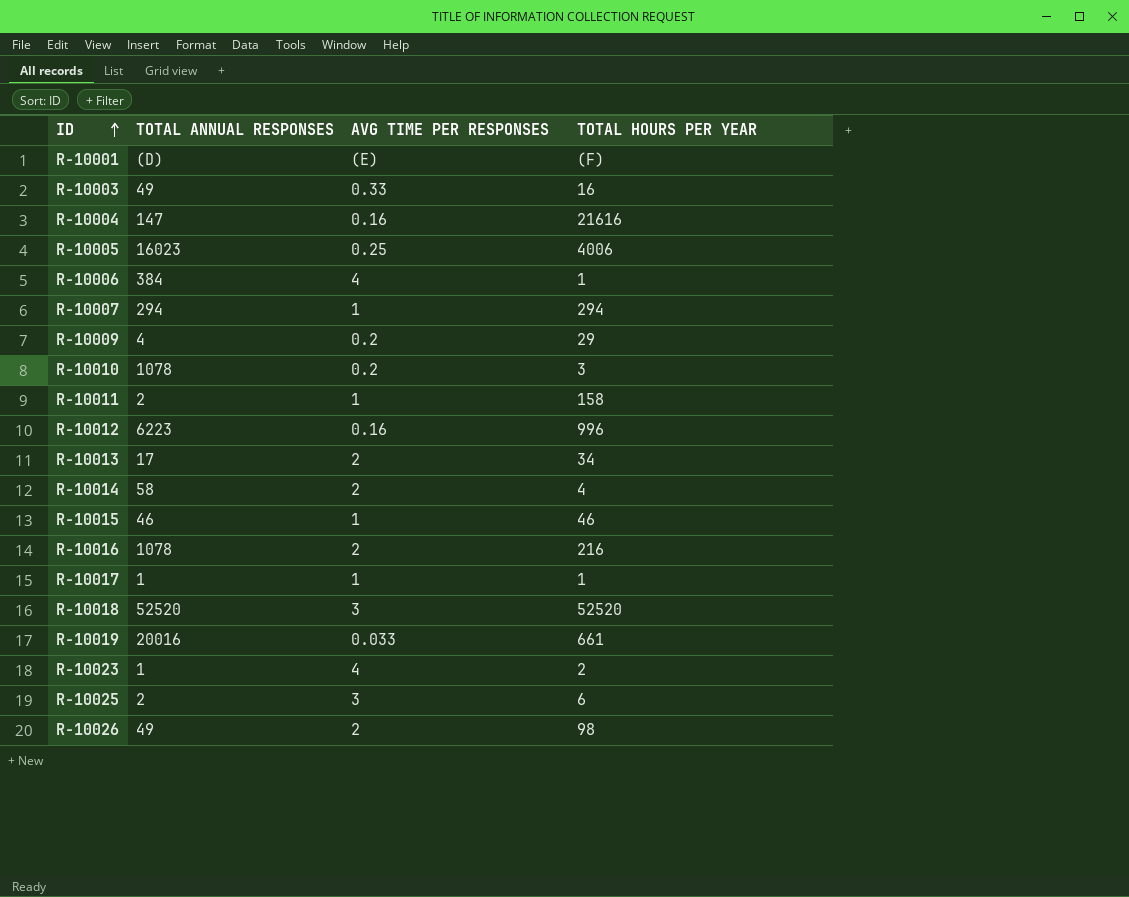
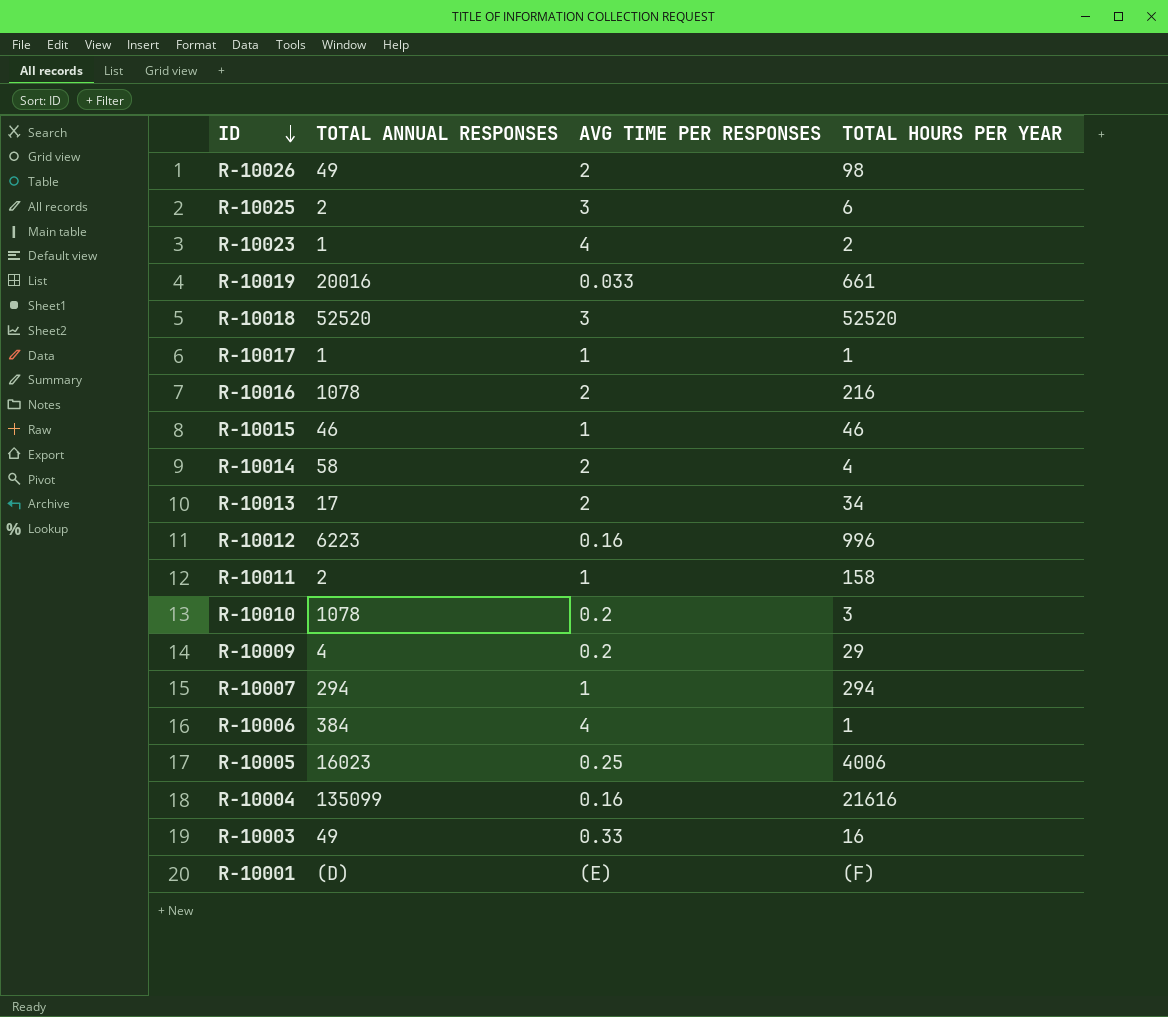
row order: ID ascending -> ID descending
R-10004 | TOTAL ANNUAL RESPONSES: 147 -> 135099

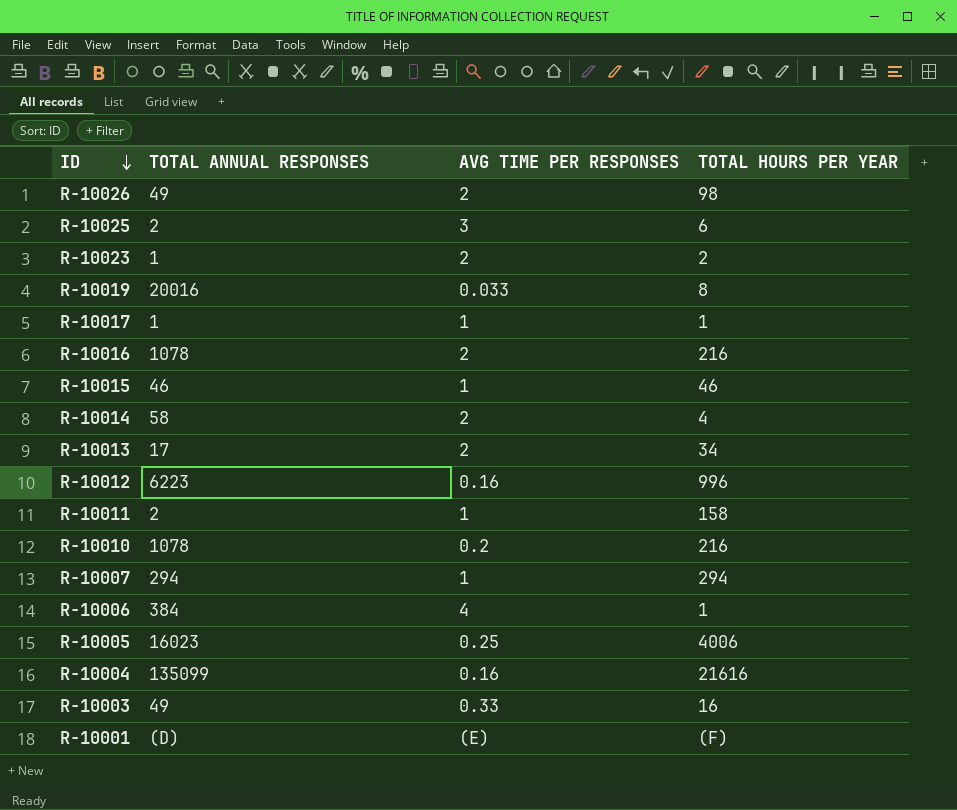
row R-10018: 52520 | 3 | 52520 -> none
row R-10009: 4 | 0.2 | 29 -> none
R-10023 | AVG TIME PER RESPONSES: 4 -> 2
R-10019 | TOTAL HOURS PER YEAR: 661 -> 8
R-10010 | TOTAL HOURS PER YEAR: 3 -> 216

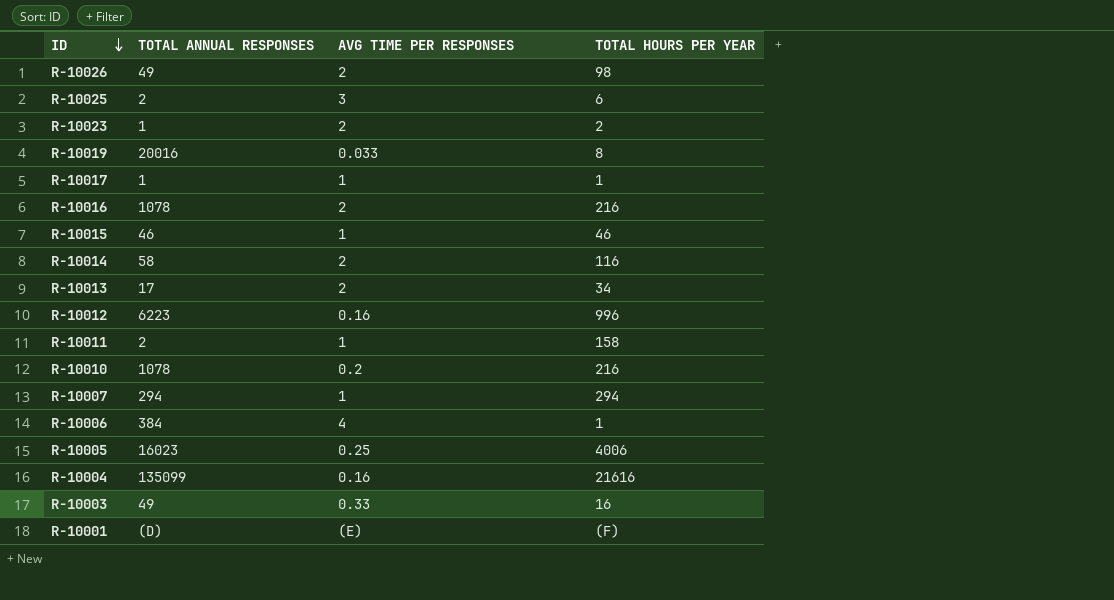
R-10014 | TOTAL HOURS PER YEAR: 4 -> 116

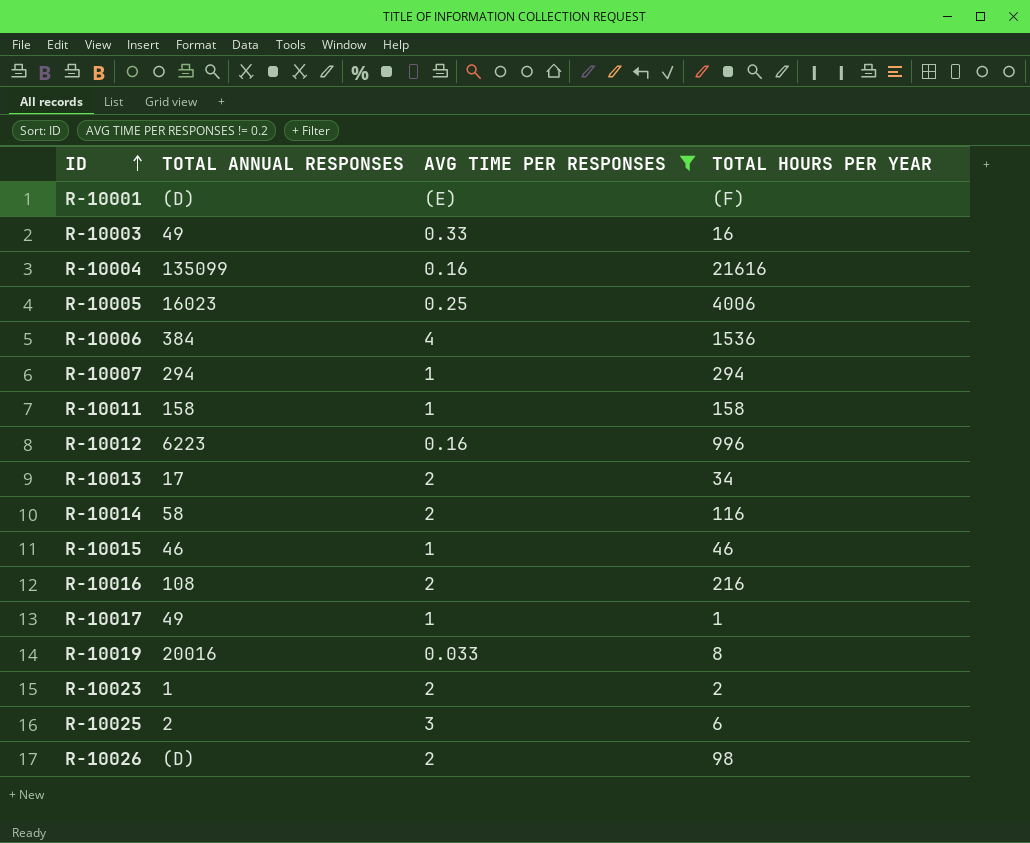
filter: none -> AVG TIME PER RESPONSES != 0.2
row order: ID descending -> ID ascending
R-10006 | TOTAL HOURS PER YEAR: 1 -> 1536
R-10011 | TOTAL ANNUAL RESPONSES: 2 -> 158
R-10016 | TOTAL ANNUAL RESPONSES: 1078 -> 108
R-10017 | TOTAL ANNUAL RESPONSES: 1 -> 49
R-10026 | TOTAL ANNUAL RESPONSES: 49 -> (D)

